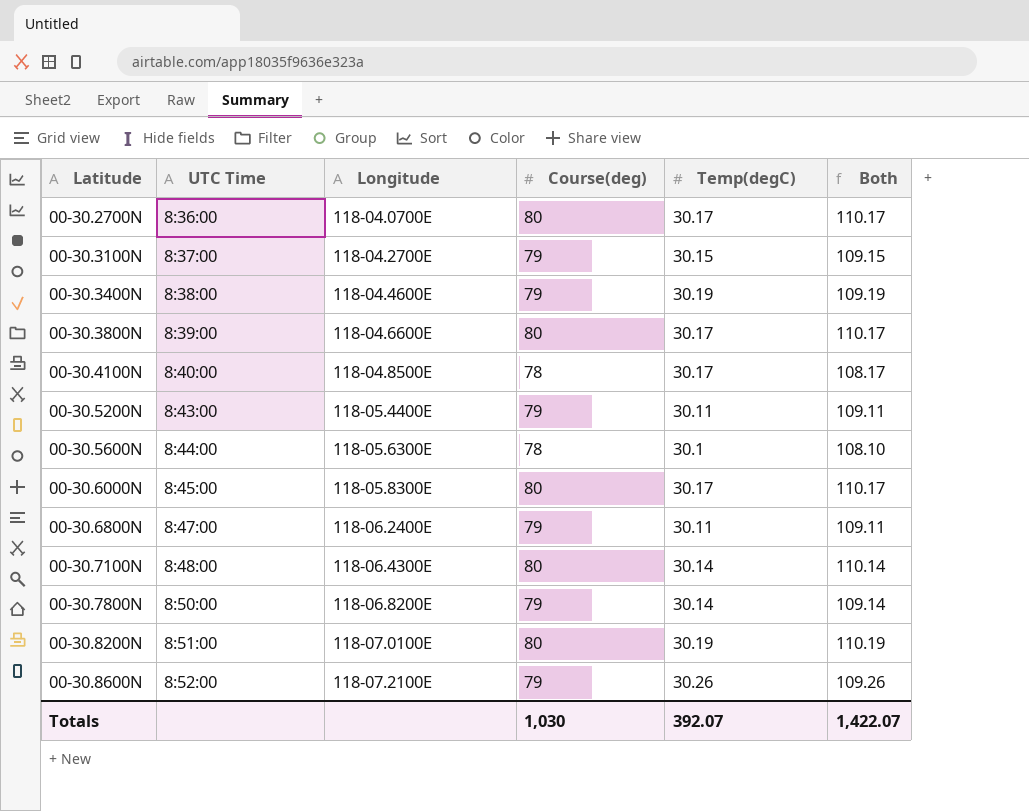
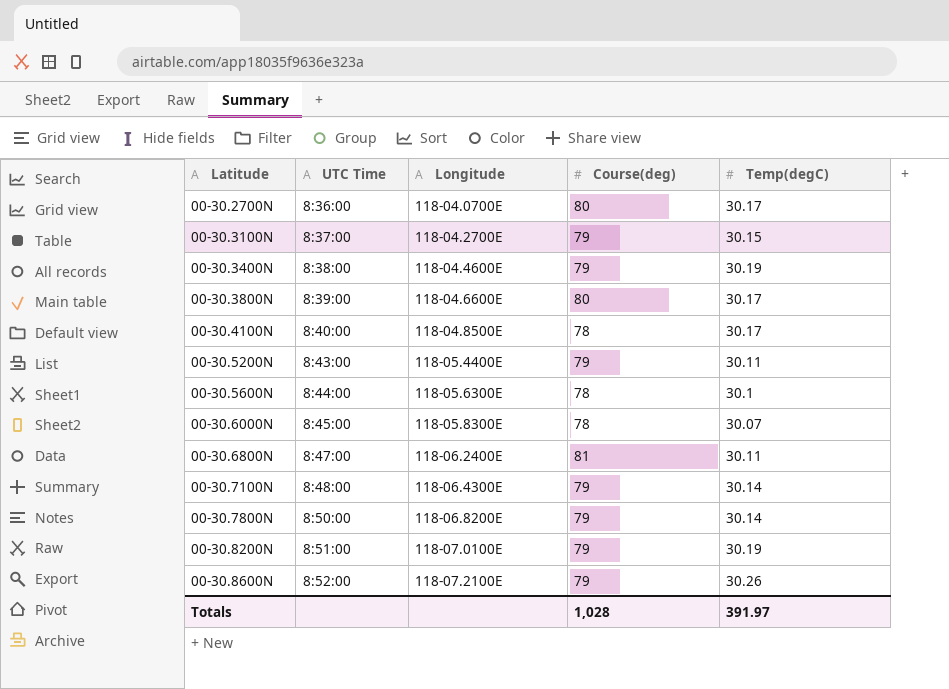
column Both | formula: [Course(deg)] + [Temp(degC)] -> none
00-30.6000N | Course(deg): 80 -> 78
00-30.6000N | Temp(degC): 30.17 -> 30.07
00-30.6800N | Course(deg): 79 -> 81
00-30.7100N | Course(deg): 80 -> 79
00-30.8200N | Course(deg): 80 -> 79
Totals | Course(deg): 1,030 -> 1,028
Totals | Temp(degC): 392.07 -> 391.97

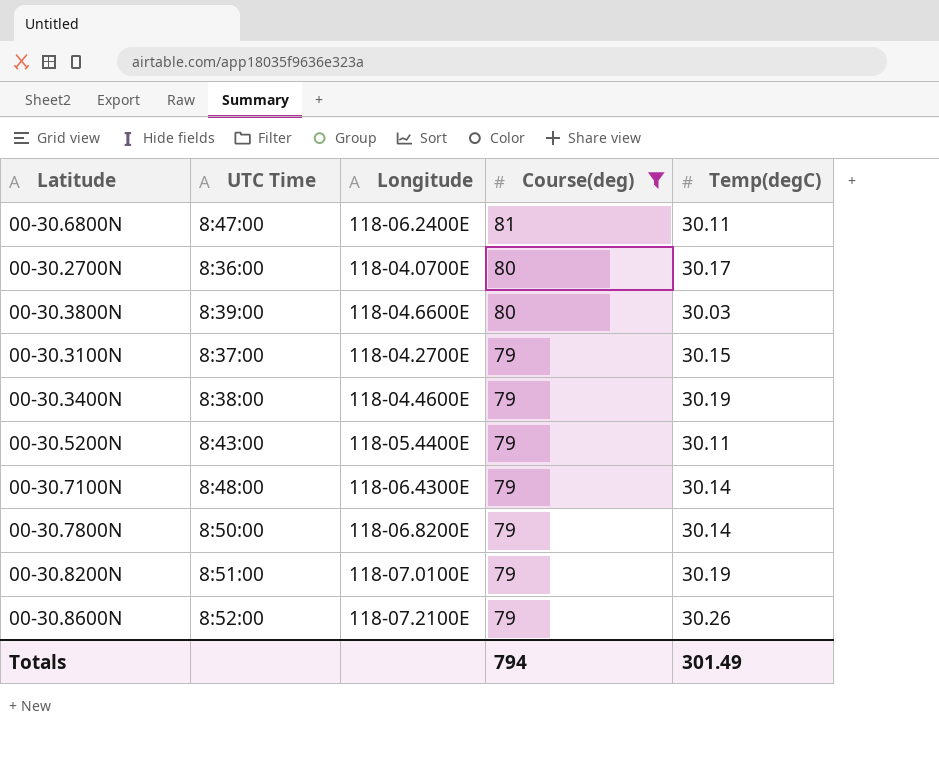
filter: none -> Course(deg) != 78
row order: Latitude ascending -> Course(deg) descending
00-30.3800N | Temp(degC): 30.17 -> 30.03
Totals | Course(deg): 1,028 -> 794
Totals | Temp(degC): 391.97 -> 301.49

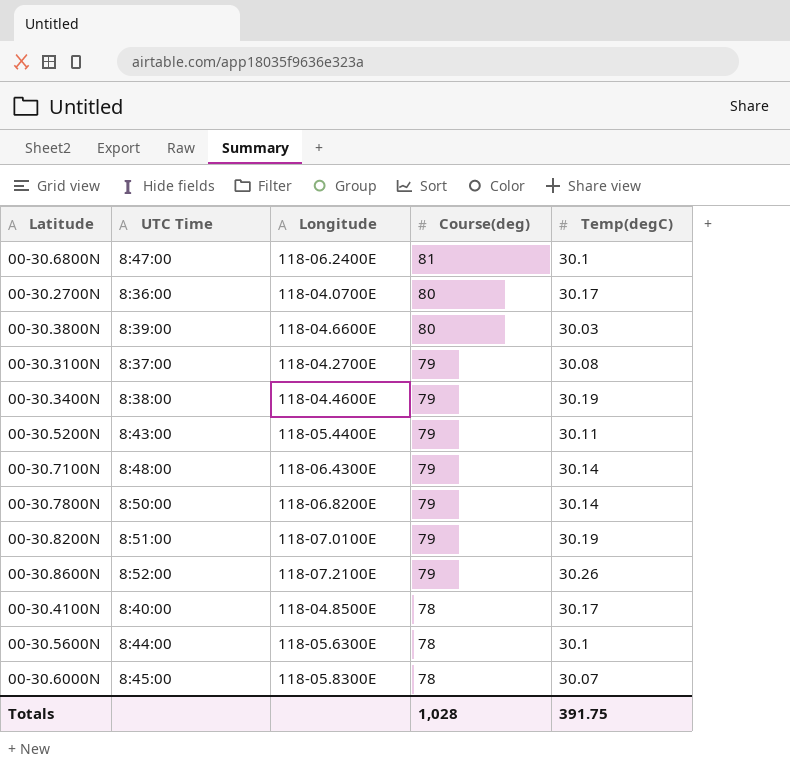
filter: Course(deg) != 78 -> none
00-30.6800N | Temp(degC): 30.11 -> 30.1
00-30.3100N | Temp(degC): 30.15 -> 30.08
Totals | Course(deg): 794 -> 1,028
Totals | Temp(degC): 301.49 -> 391.75

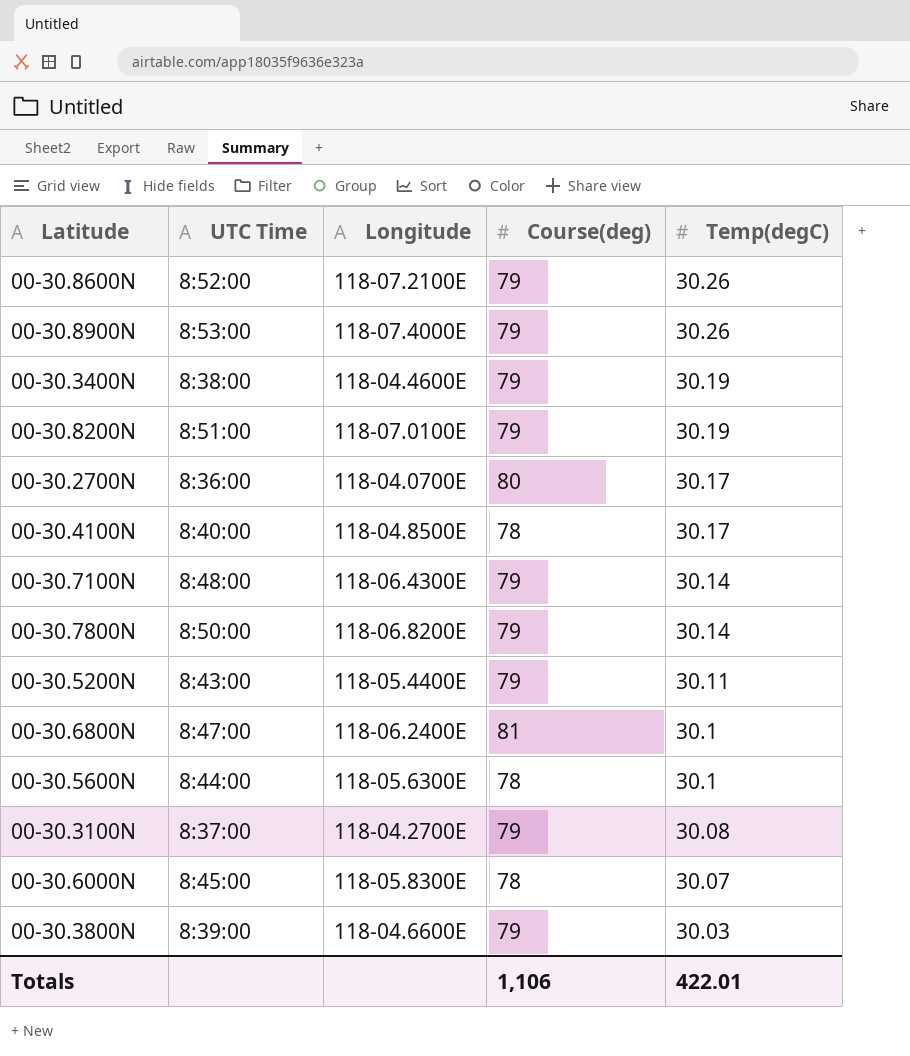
row order: Course(deg) descending -> Temp(degC) descending
row 00-30.8900N: none -> 8:53:00 | 118-07.4000E | 79 | 30.26
00-30.3800N | Course(deg): 80 -> 79
Totals | Course(deg): 1,028 -> 1,106
Totals | Temp(degC): 391.75 -> 422.01

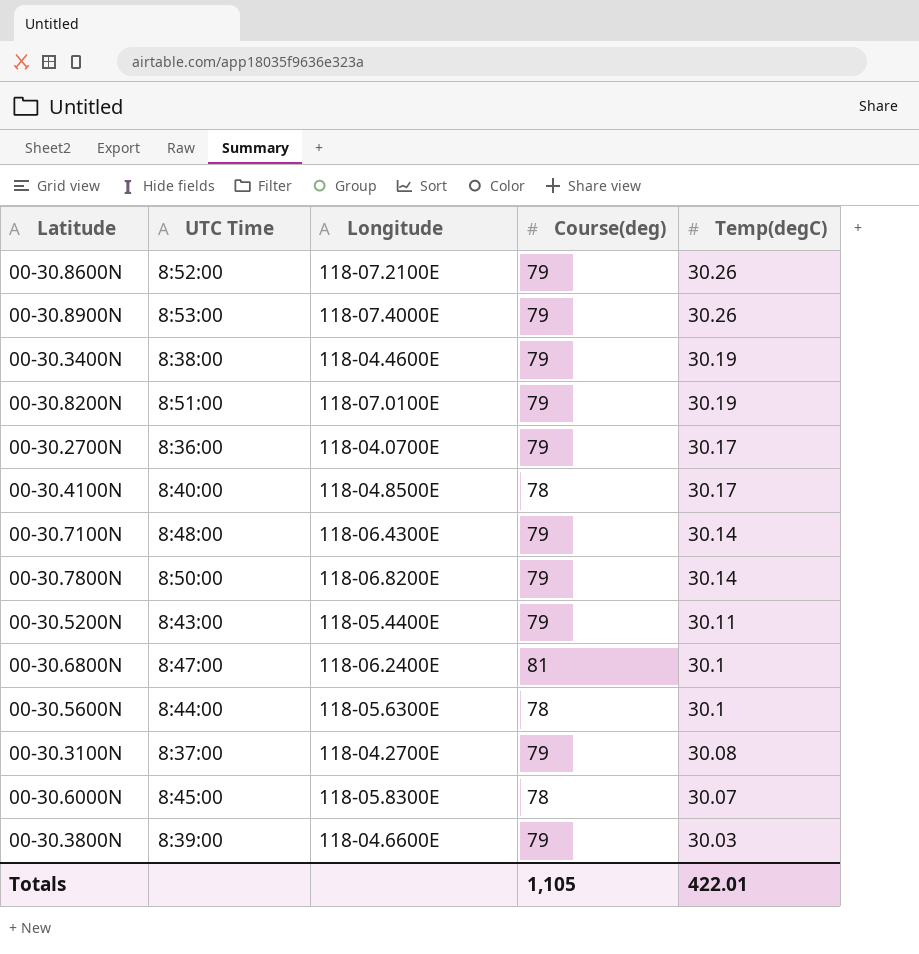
00-30.2700N | Course(deg): 80 -> 79
Totals | Course(deg): 1,106 -> 1,105

